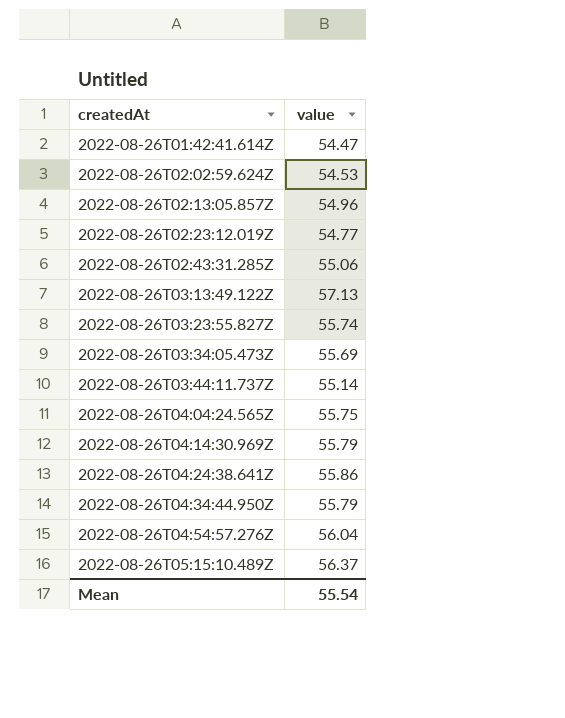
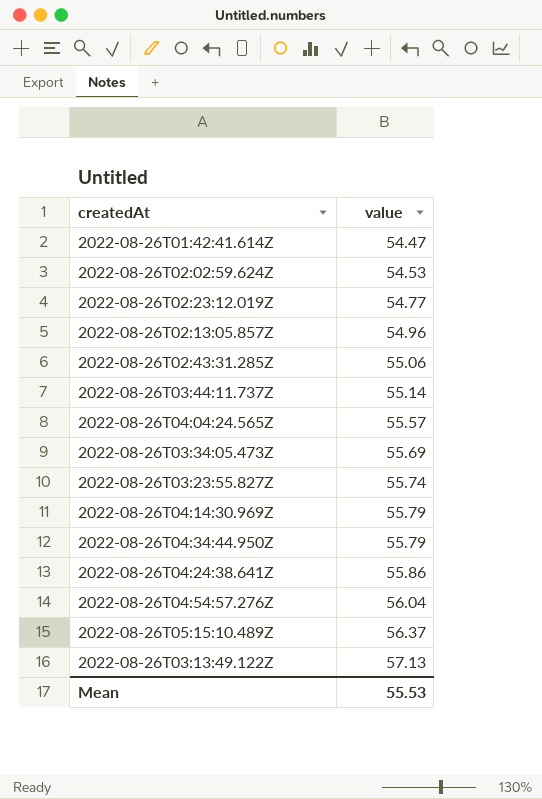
row order: createdAt ascending -> value ascending
2022-08-26T04:04:24.565Z | value: 55.75 -> 55.57
Mean | value: 55.54 -> 55.53

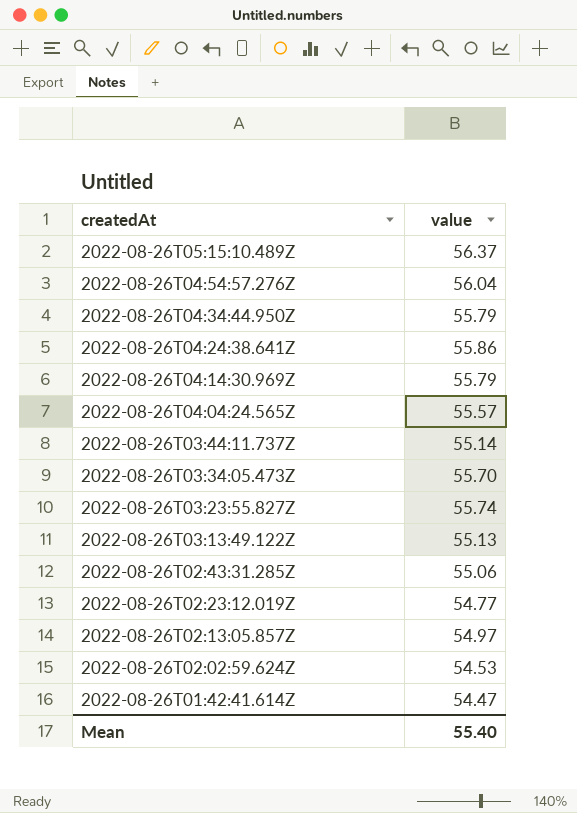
row order: value ascending -> createdAt descending
2022-08-26T03:34:05.473Z | value: 55.69 -> 55.70
2022-08-26T03:13:49.122Z | value: 57.13 -> 55.13
2022-08-26T02:13:05.857Z | value: 54.96 -> 54.97
Mean | value: 55.53 -> 55.40

